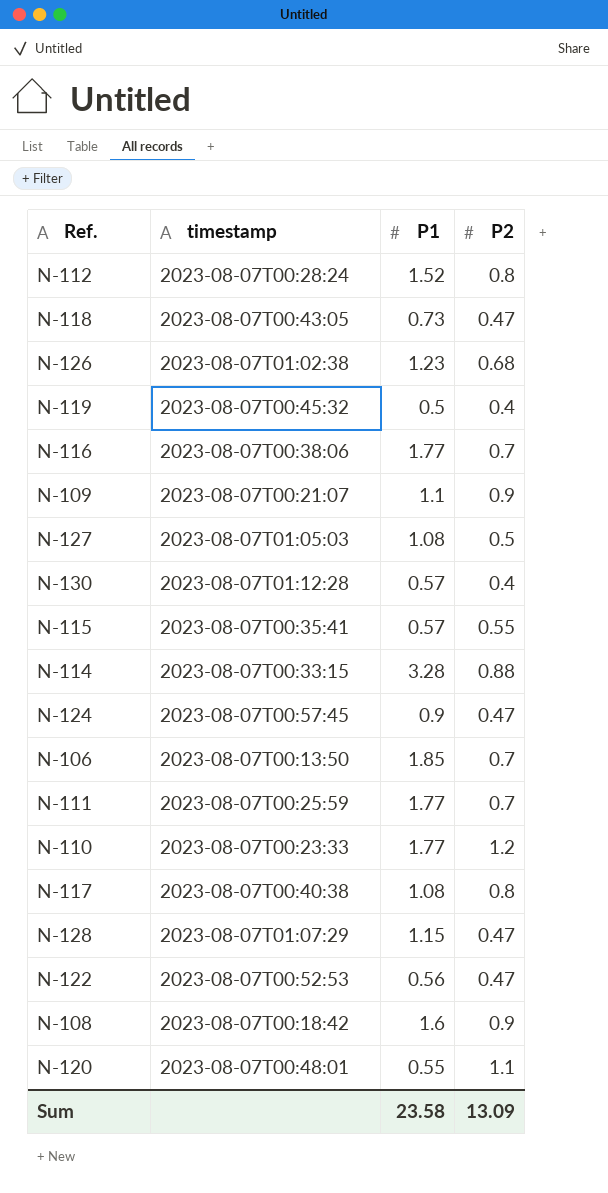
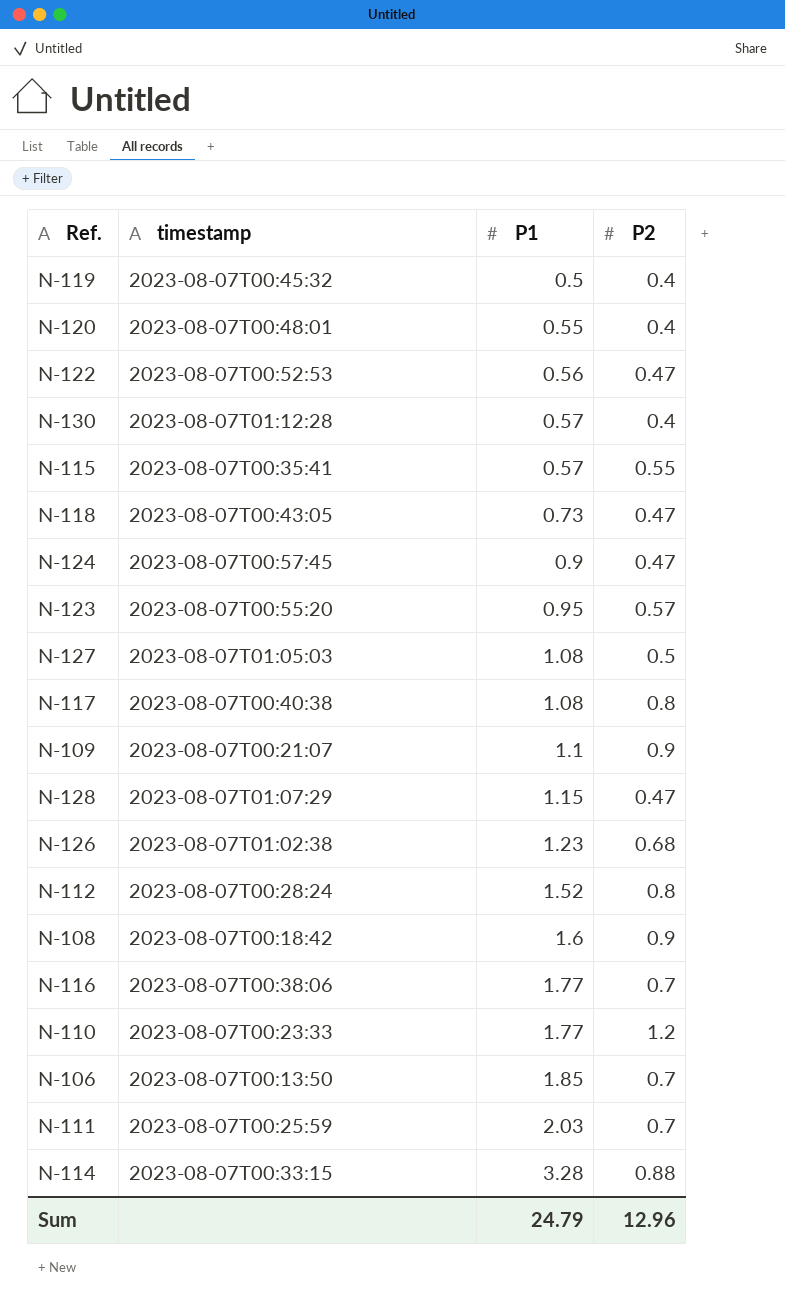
row order: none -> P1 ascending
N-120 | P2: 1.1 -> 0.4
row N-123: none -> 2023-08-07T00:55:20 | 0.95 | 0.57
N-111 | P1: 1.77 -> 2.03
Sum | P1: 23.58 -> 24.79
Sum | P2: 13.09 -> 12.96

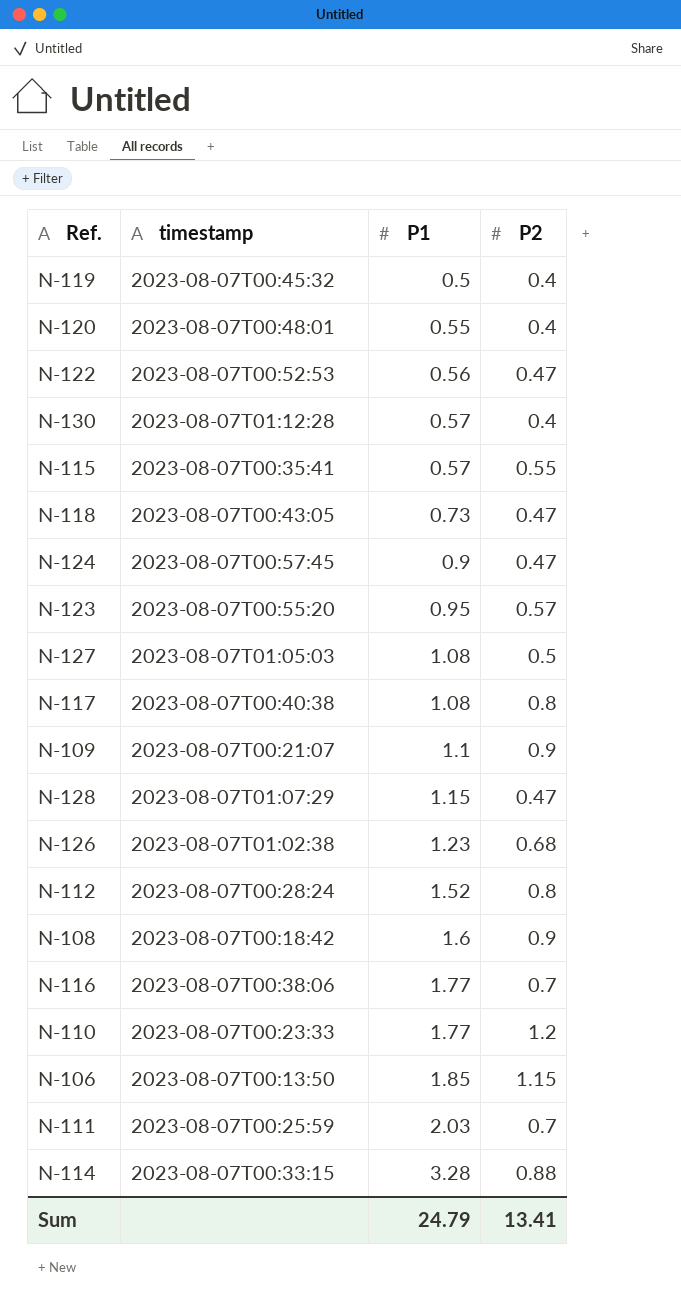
N-106 | P2: 0.7 -> 1.15
Sum | P2: 12.96 -> 13.41

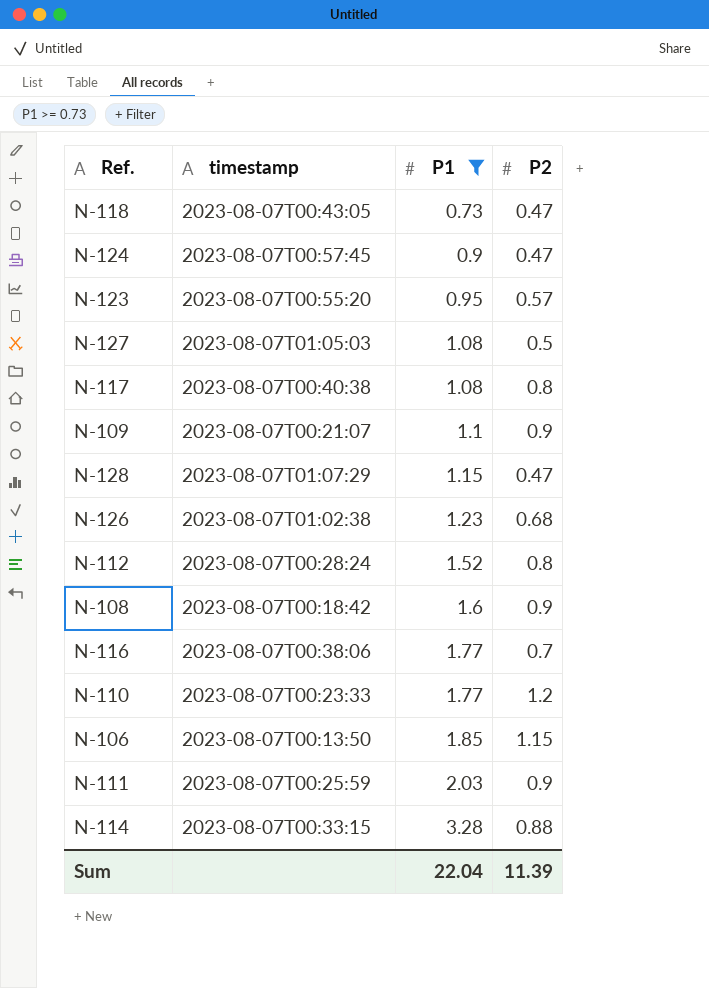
filter: none -> P1 >= 0.73
N-111 | P2: 0.7 -> 0.9
Sum | P1: 24.79 -> 22.04
Sum | P2: 13.41 -> 11.39

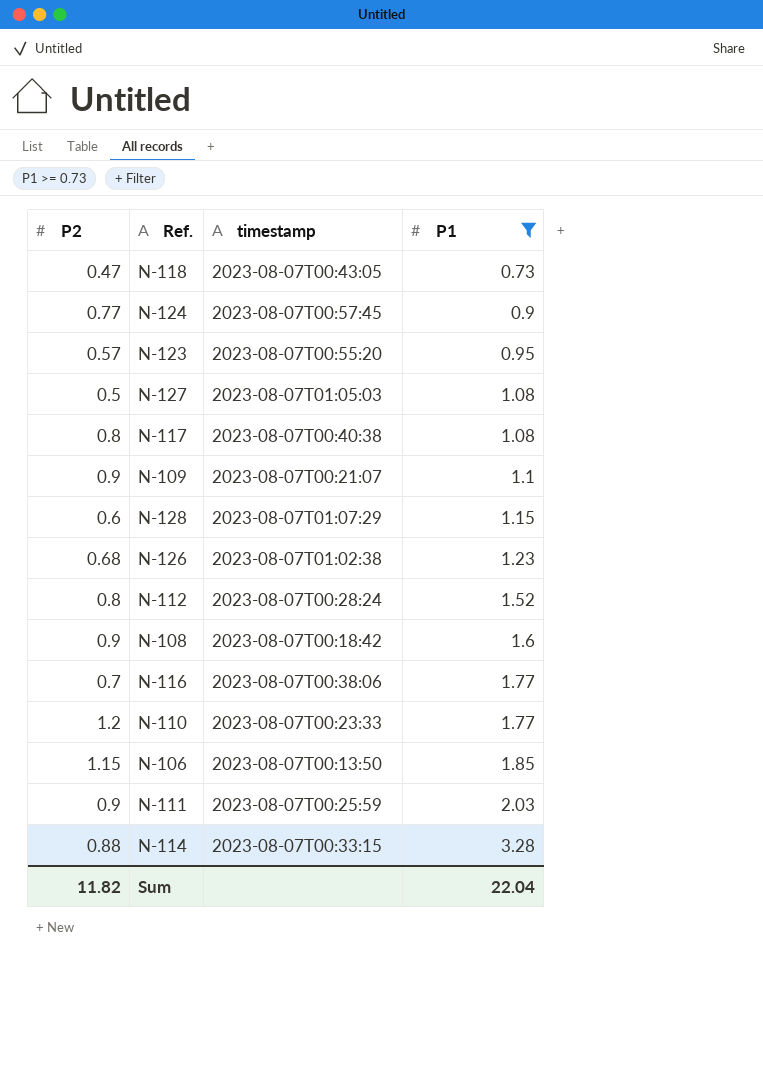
column P2 | position: 4 -> 1
N-124 | P2: 0.47 -> 0.77
N-128 | P2: 0.47 -> 0.6
Sum | P2: 11.39 -> 11.82

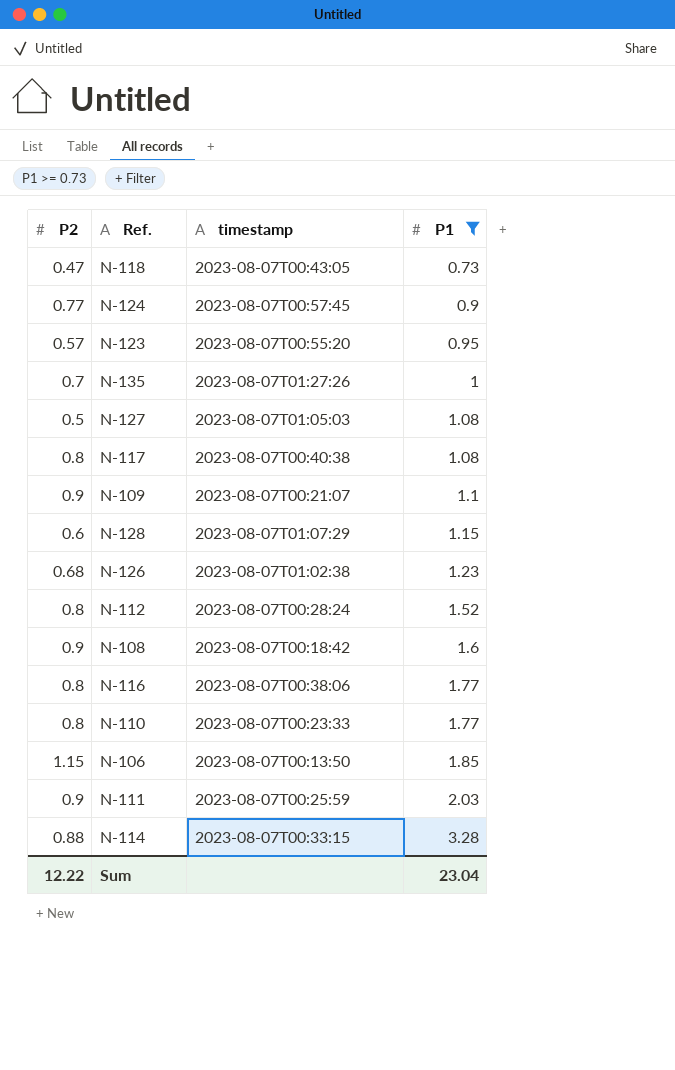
row N-135: none -> 0.7 | 2023-08-07T01:27:26 | 1
N-116 | P2: 0.7 -> 0.8
N-110 | P2: 1.2 -> 0.8
Sum | P2: 11.82 -> 12.22
Sum | P1: 22.04 -> 23.04

